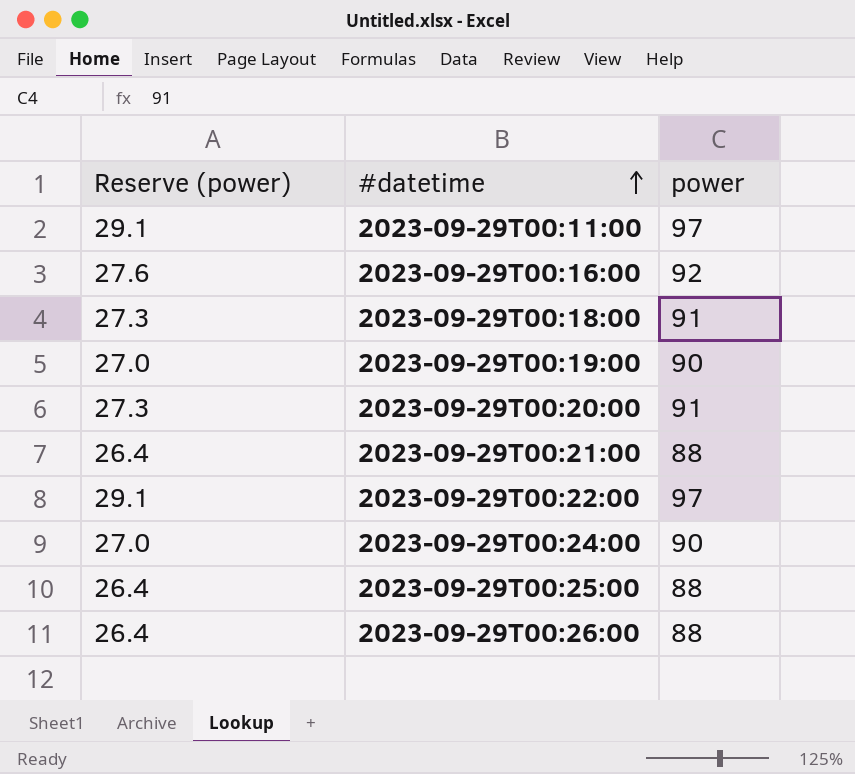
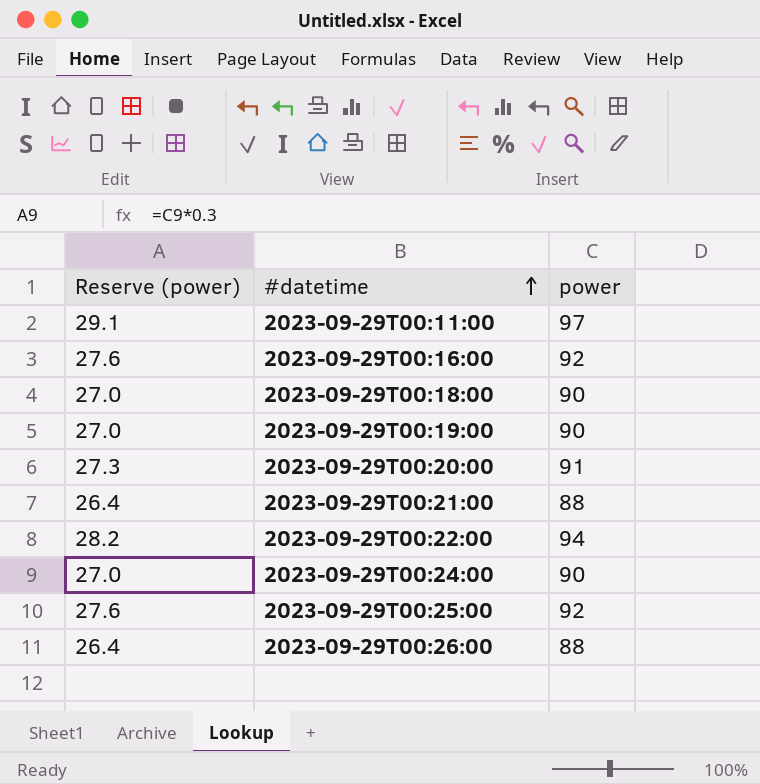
2023-09-29T00:18:00 | Reserve (power): 27.3 -> 27.0
2023-09-29T00:18:00 | power: 91 -> 90
2023-09-29T00:22:00 | Reserve (power): 29.1 -> 28.2
2023-09-29T00:22:00 | power: 97 -> 94
2023-09-29T00:25:00 | Reserve (power): 26.4 -> 27.6
2023-09-29T00:25:00 | power: 88 -> 92

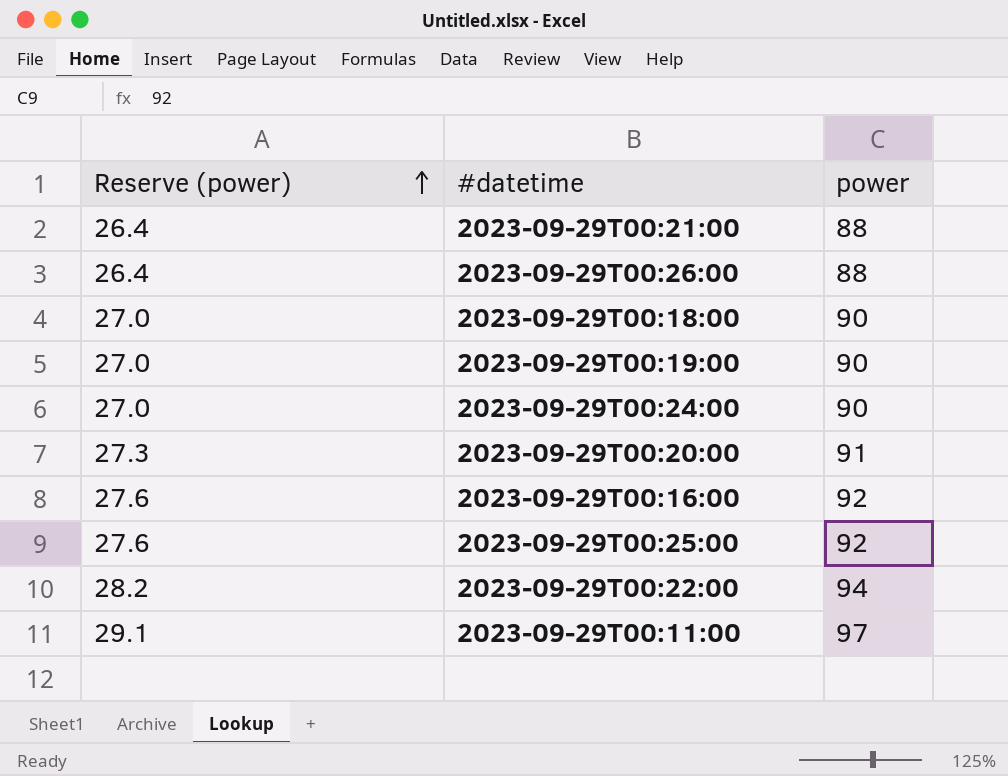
row order: #datetime ascending -> Reserve (power) ascending

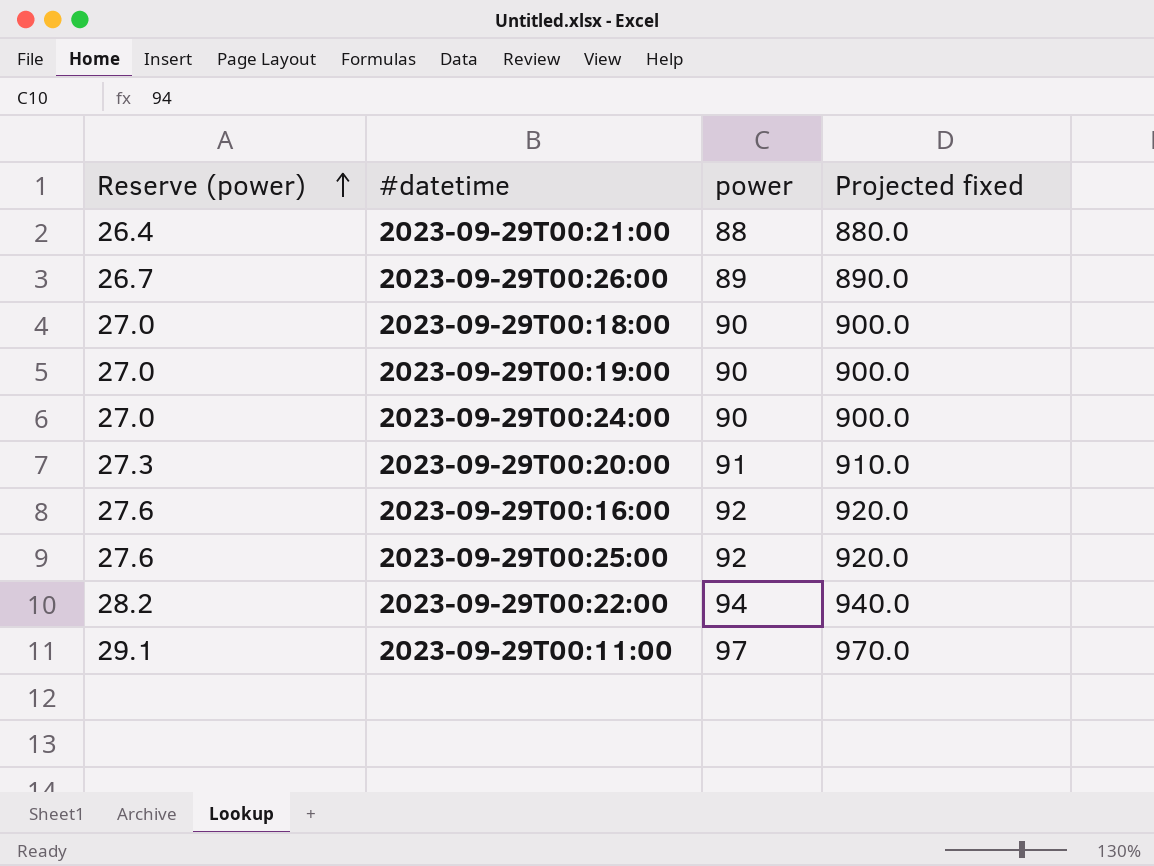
column Projected fixed | formula: none -> [power] * 10
2023-09-29T00:26:00 | Reserve (power): 26.4 -> 26.7
2023-09-29T00:26:00 | power: 88 -> 89

